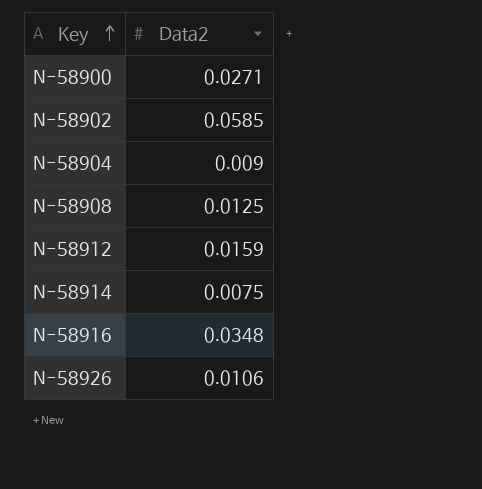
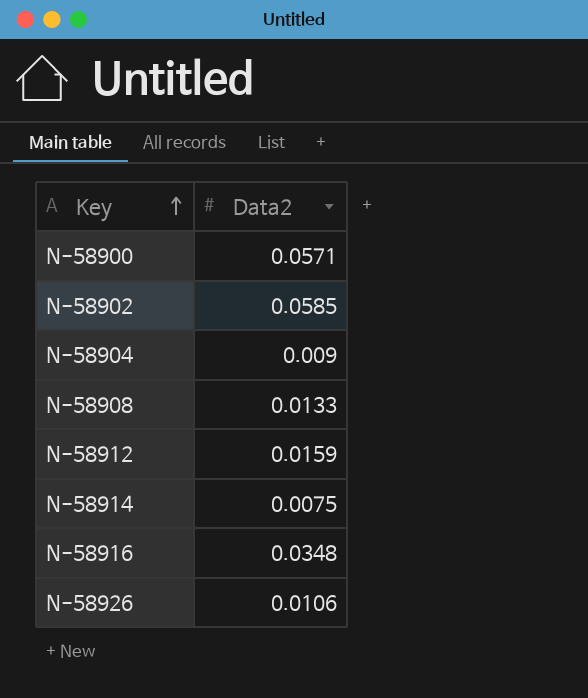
N-58900 | Data2: 0.0271 -> 0.0571
N-58908 | Data2: 0.0125 -> 0.0133

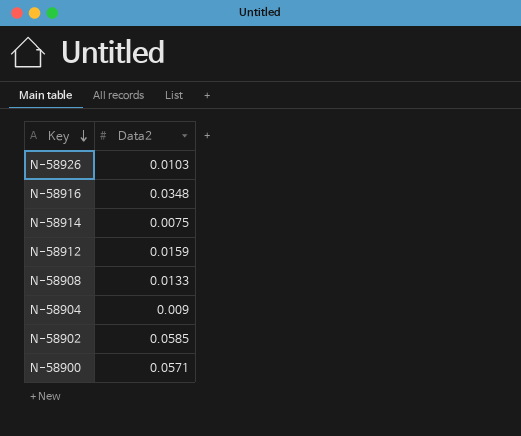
row order: Key ascending -> Key descending
N-58926 | Data2: 0.0106 -> 0.0103

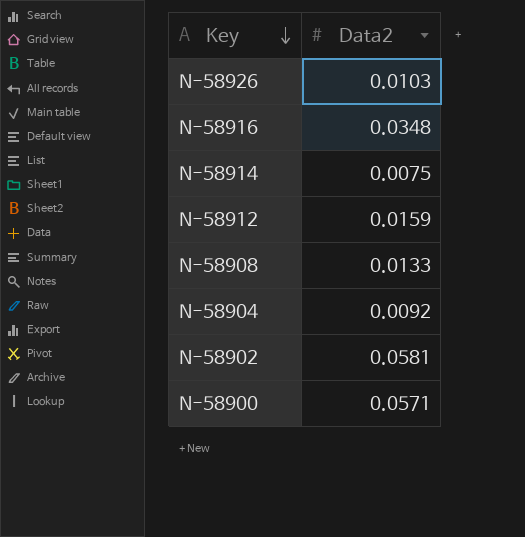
N-58904 | Data2: 0.009 -> 0.0092
N-58902 | Data2: 0.0585 -> 0.0581

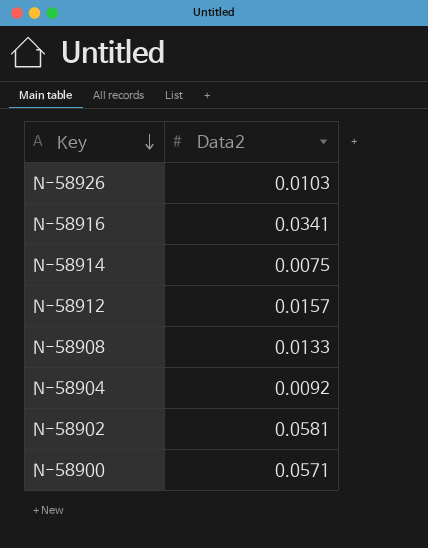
N-58916 | Data2: 0.0348 -> 0.0341
N-58912 | Data2: 0.0159 -> 0.0157

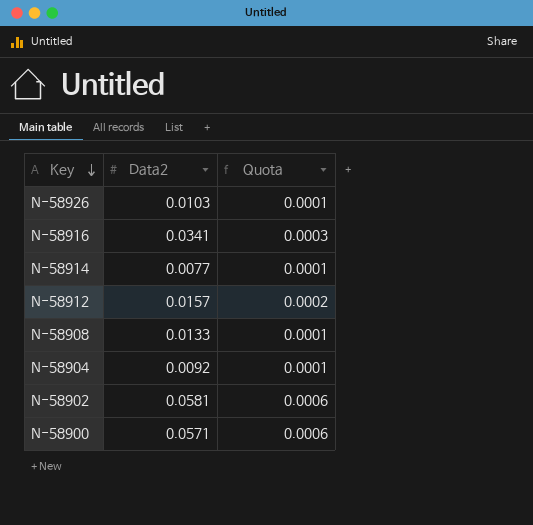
column Quota | formula: none -> [Data2] * 0.01
N-58914 | Data2: 0.0075 -> 0.0077

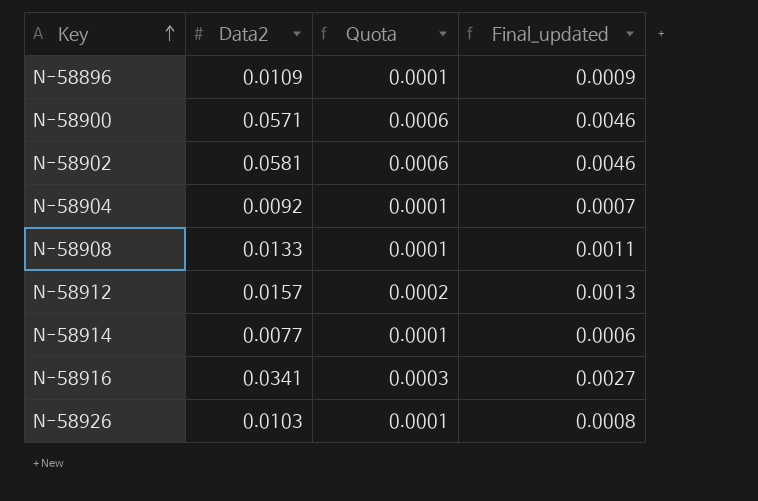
row order: Key descending -> Key ascending
column Final_updated | formula: none -> [Data2] * 0.08
row N-58896: none -> 0.0109 | 0.0001 | 0.0009

